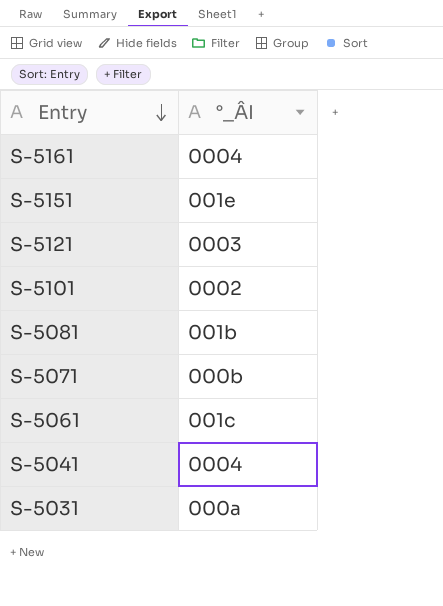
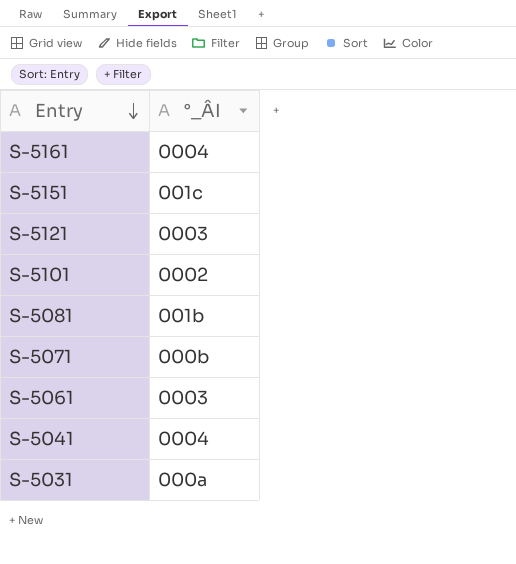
S-5151 | °_ÂI: 001e -> 001c
S-5061 | °_ÂI: 001c -> 0003

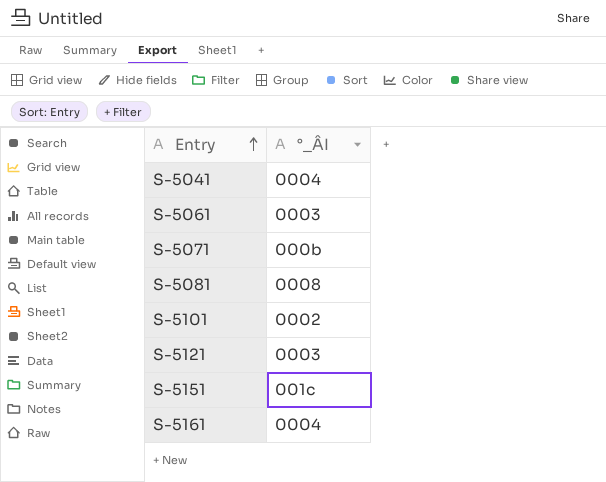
row order: Entry descending -> Entry ascending
row S-5031: 000a -> none
S-5081 | °_ÂI: 001b -> 0008

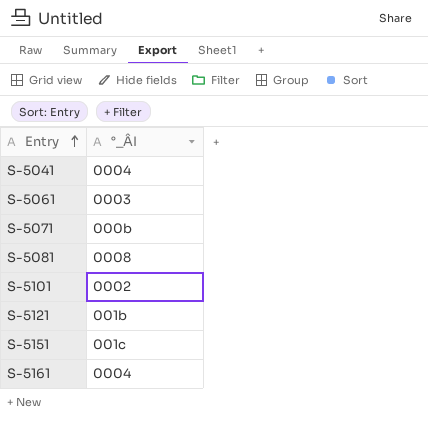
S-5121 | °_ÂI: 0003 -> 001b

